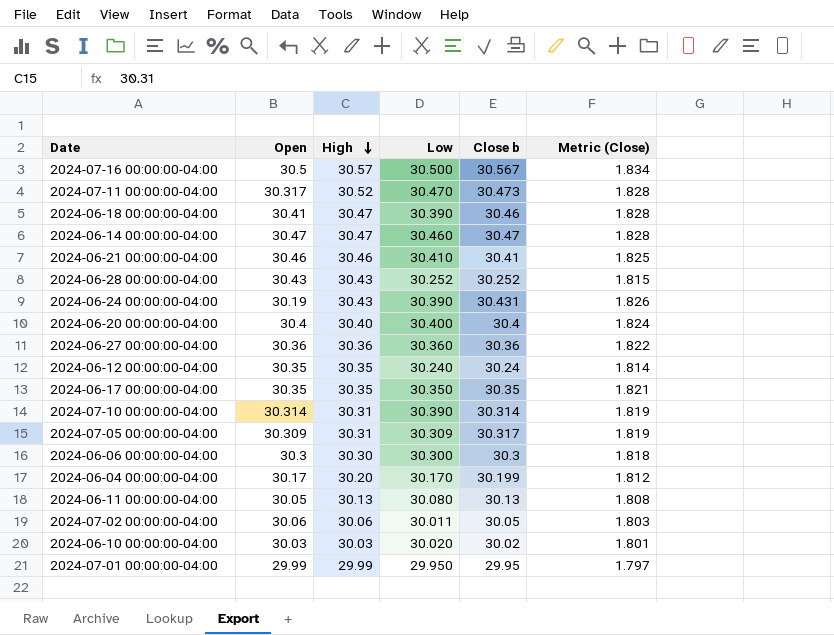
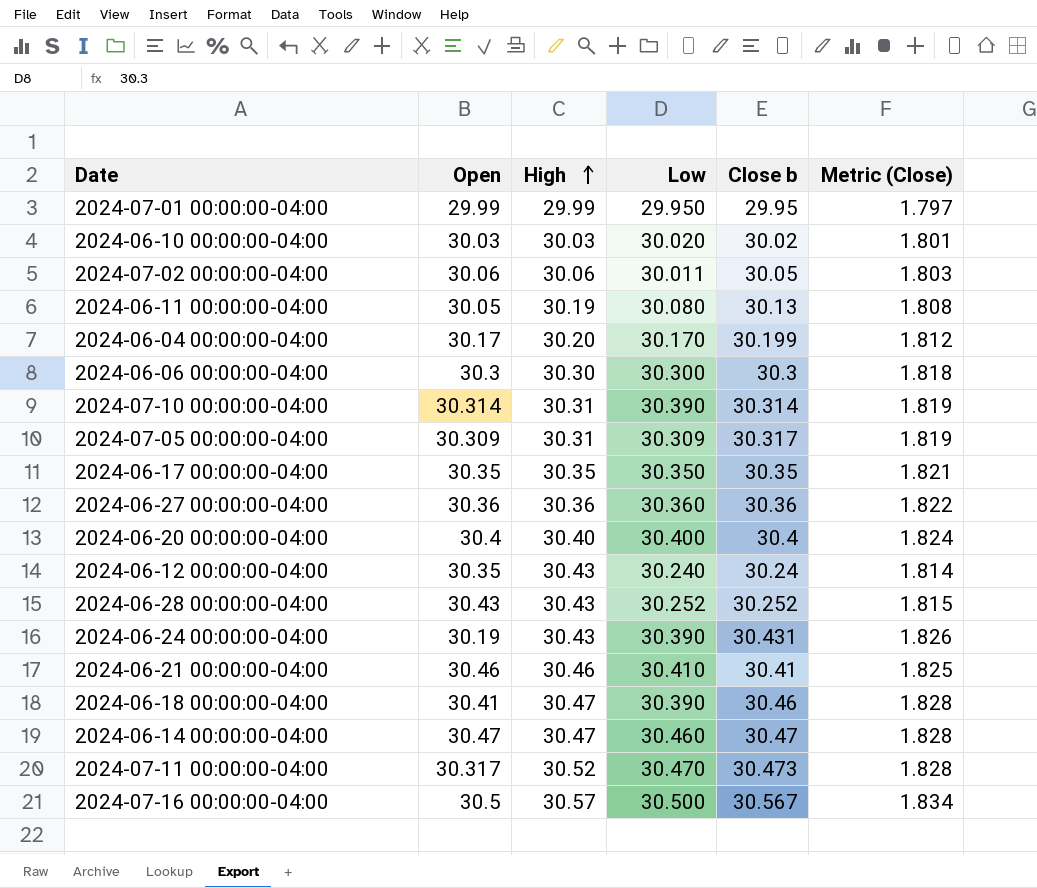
row order: High descending -> High ascending
2024-06-11 00:00:00-04:00 | High: 30.13 -> 30.19
2024-06-12 00:00:00-04:00 | High: 30.35 -> 30.43

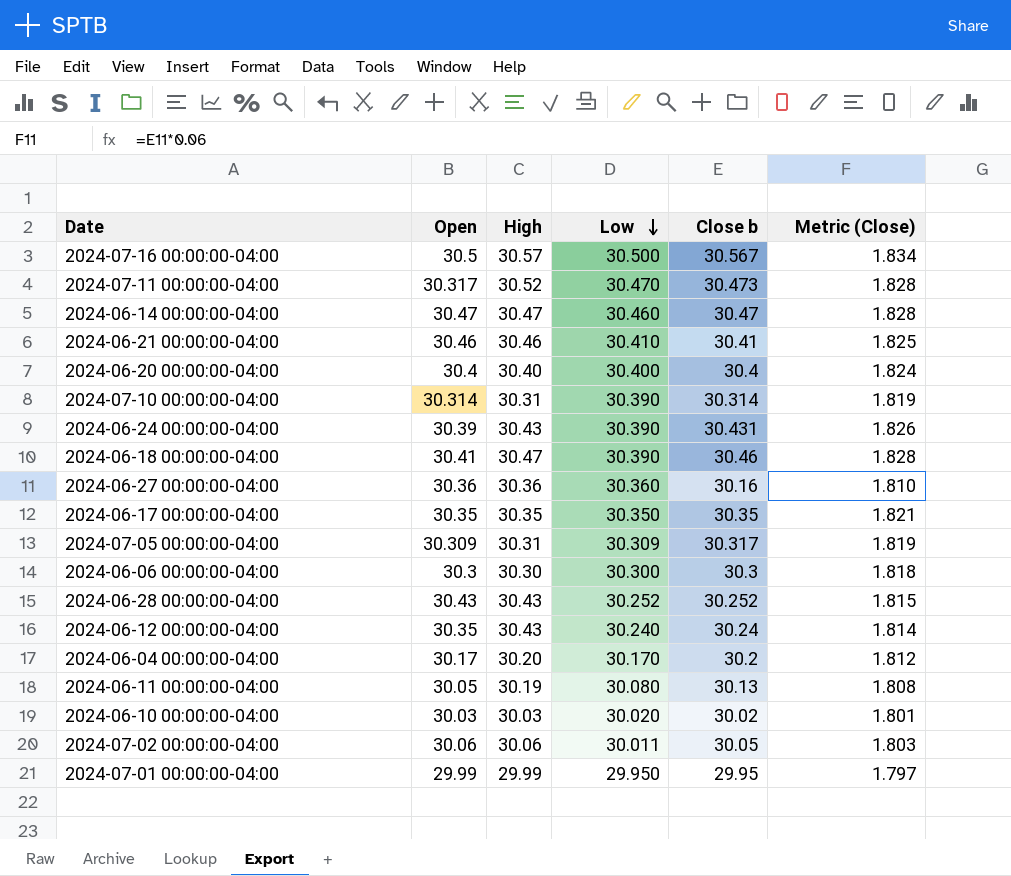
row order: High ascending -> Low descending
2024-06-24 00:00:00-04:00 | Open: 30.19 -> 30.39
2024-06-27 00:00:00-04:00 | Close b: 30.36 -> 30.16
2024-06-27 00:00:00-04:00 | Metric (Close): 1.822 -> 1.810
2024-06-04 00:00:00-04:00 | Close b: 30.199 -> 30.2

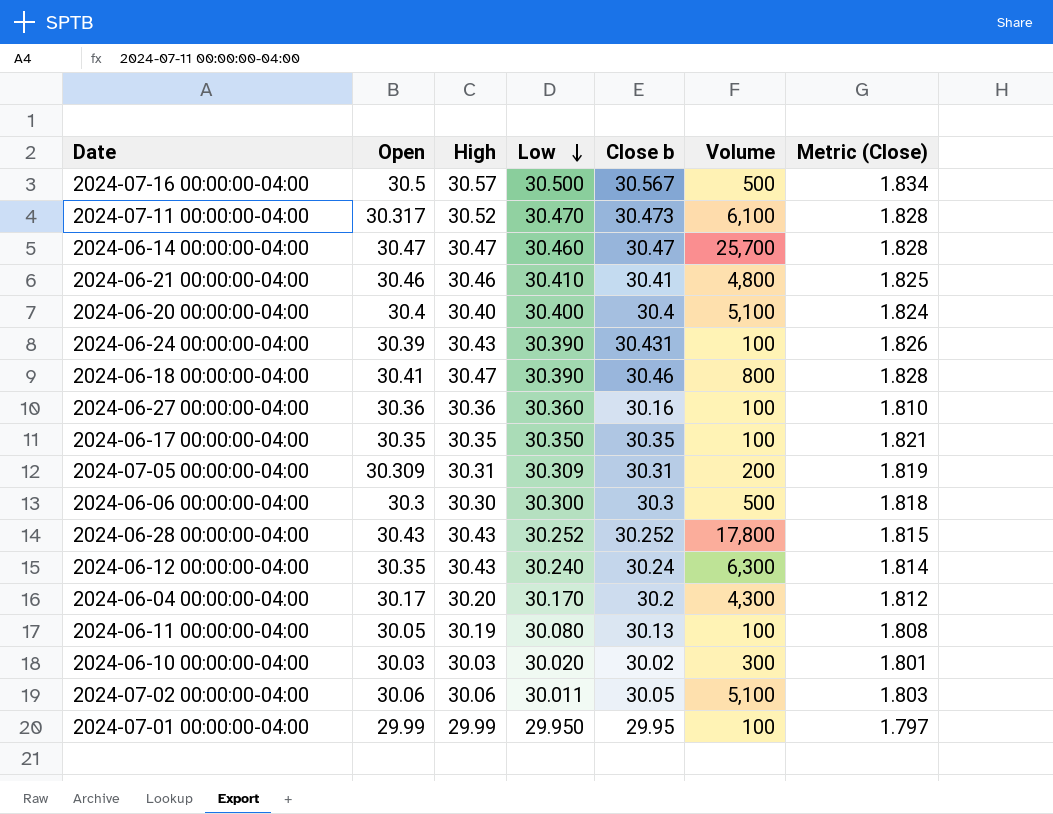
column Volume | position: none -> 6
row 2024-07-10 00:00:00-04:00: 30.314 | 30.31 | 30.390 | 30.314 | 1.819 -> none
2024-07-05 00:00:00-04:00 | Close b: 30.317 -> 30.31

